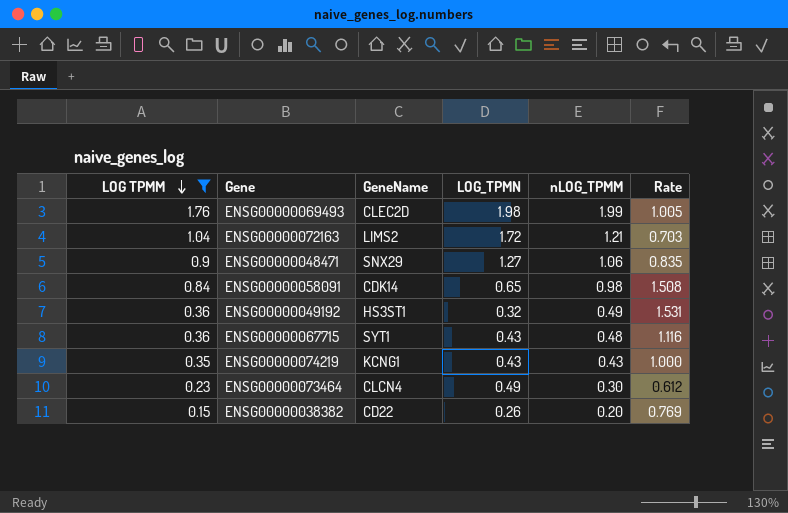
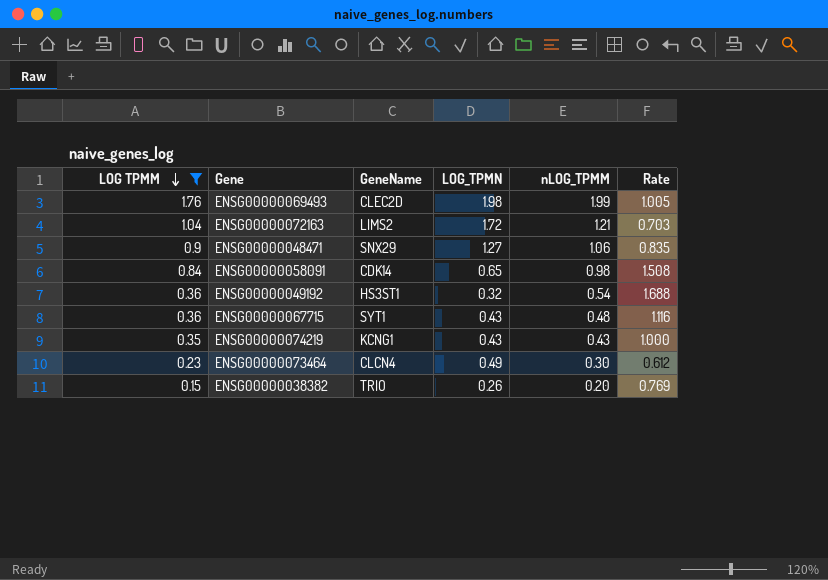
ENSG00000049192 | nLOG_TPMM: 0.49 -> 0.54
ENSG00000049192 | Rate: 1.531 -> 1.688
ENSG00000038382 | GeneName: CD22 -> TRIO

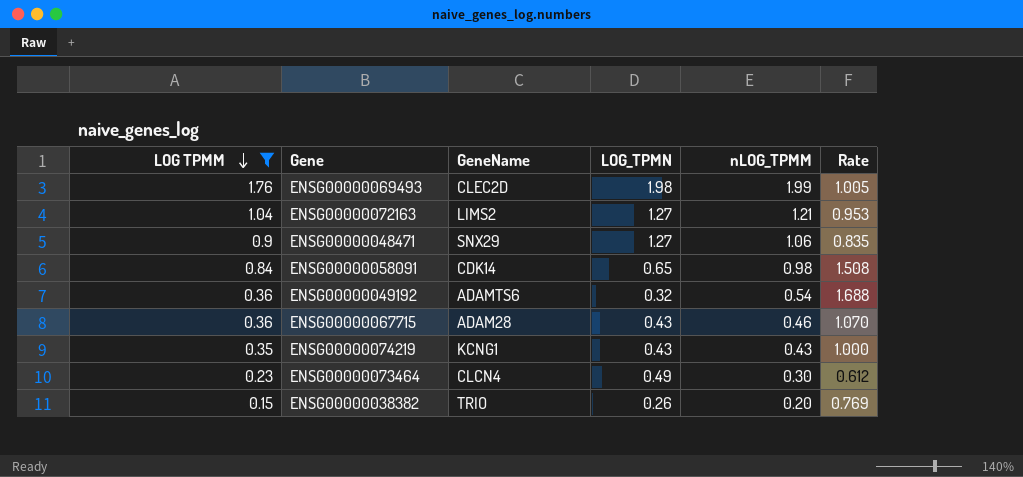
ENSG00000072163 | LOG_TPMN: 1.72 -> 1.27
ENSG00000072163 | Rate: 0.703 -> 0.953
ENSG00000049192 | GeneName: HS3ST1 -> ADAMTS6
ENSG00000067715 | GeneName: SYT1 -> ADAM28
ENSG00000067715 | nLOG_TPMM: 0.48 -> 0.46
ENSG00000067715 | Rate: 1.116 -> 1.070

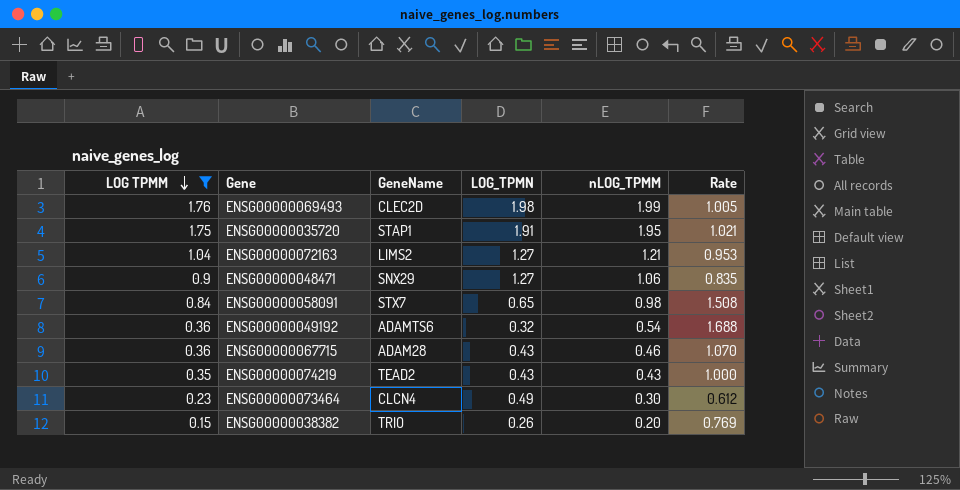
row ENSG00000035720: none -> 1.75 | STAP1 | 1.91 | 1.95 | 1.021
ENSG00000058091 | GeneName: CDK14 -> STX7
ENSG00000074219 | GeneName: KCNG1 -> TEAD2

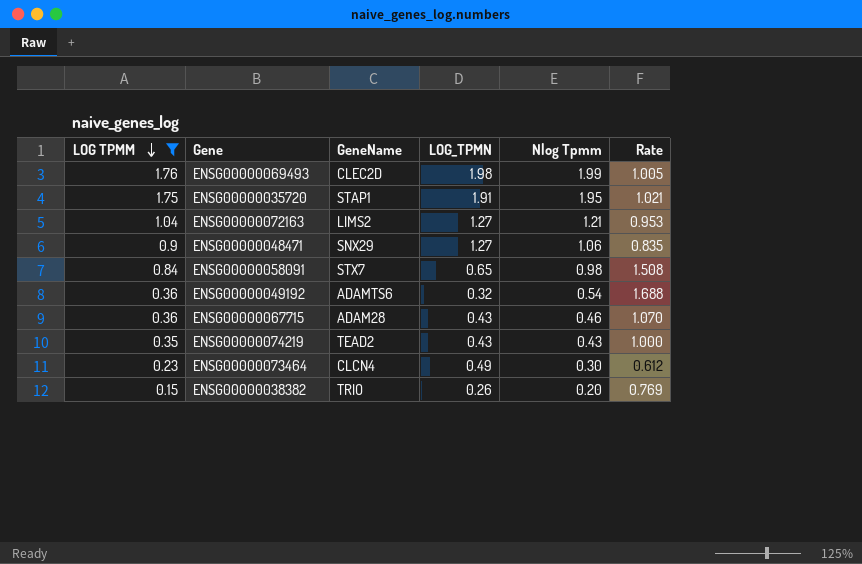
column name: nLOG_TPMM -> Nlog Tpmm

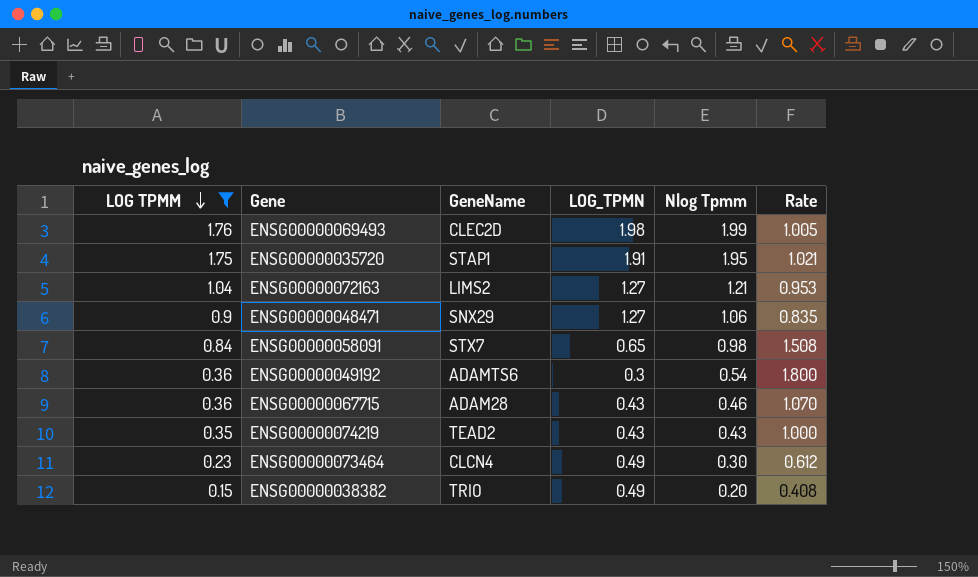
ENSG00000049192 | LOG_TPMN: 0.32 -> 0.3
ENSG00000049192 | Rate: 1.688 -> 1.800
ENSG00000038382 | LOG_TPMN: 0.26 -> 0.49
ENSG00000038382 | Rate: 0.769 -> 0.408

